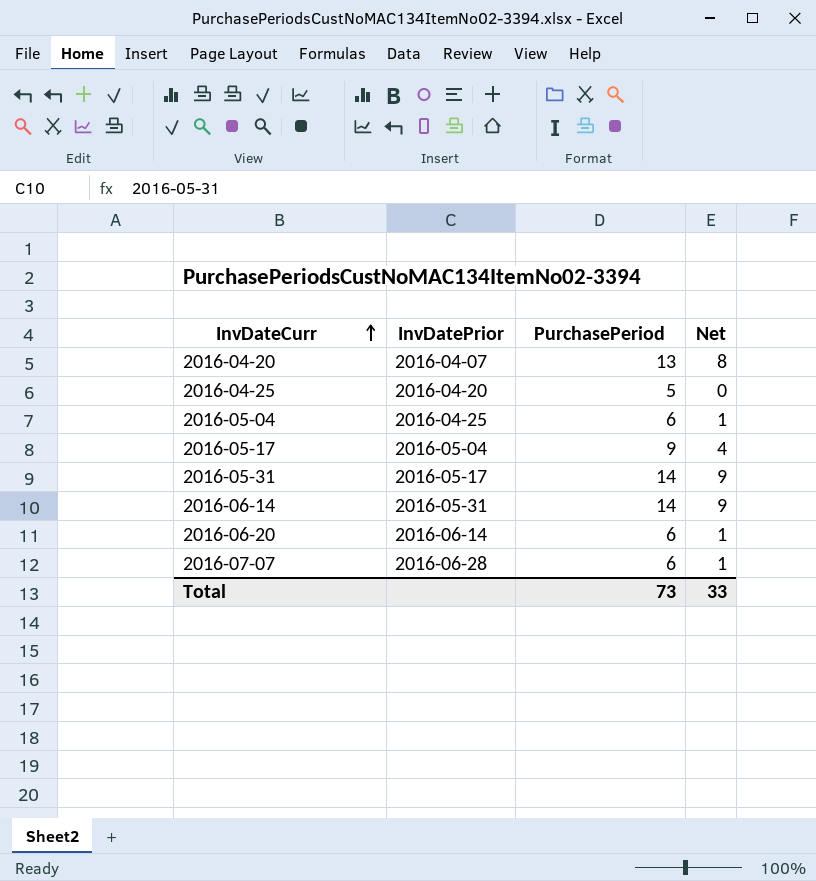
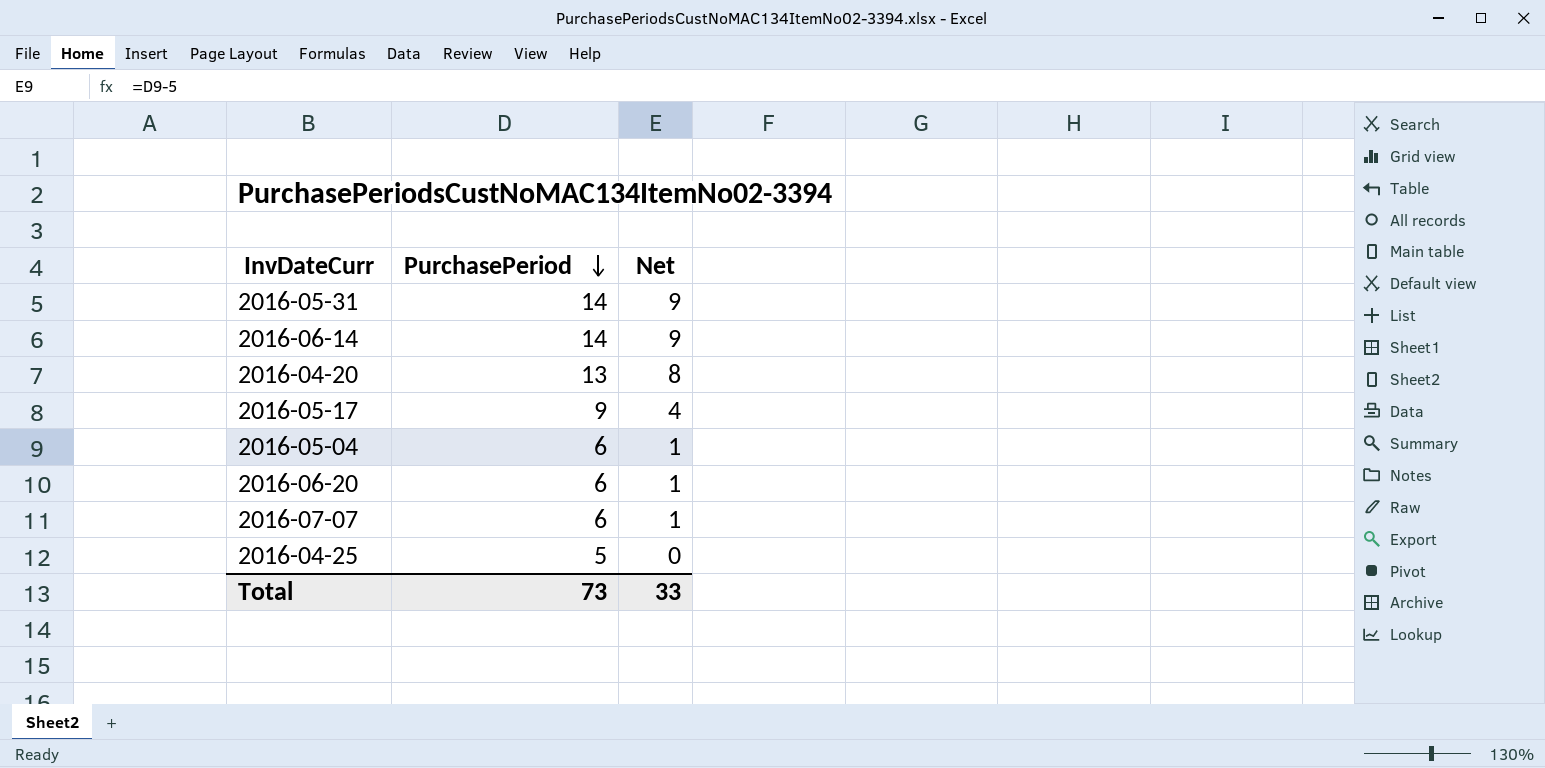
row order: InvDateCurr ascending -> PurchasePeriod descending
column InvDatePrior | position: 2 -> none

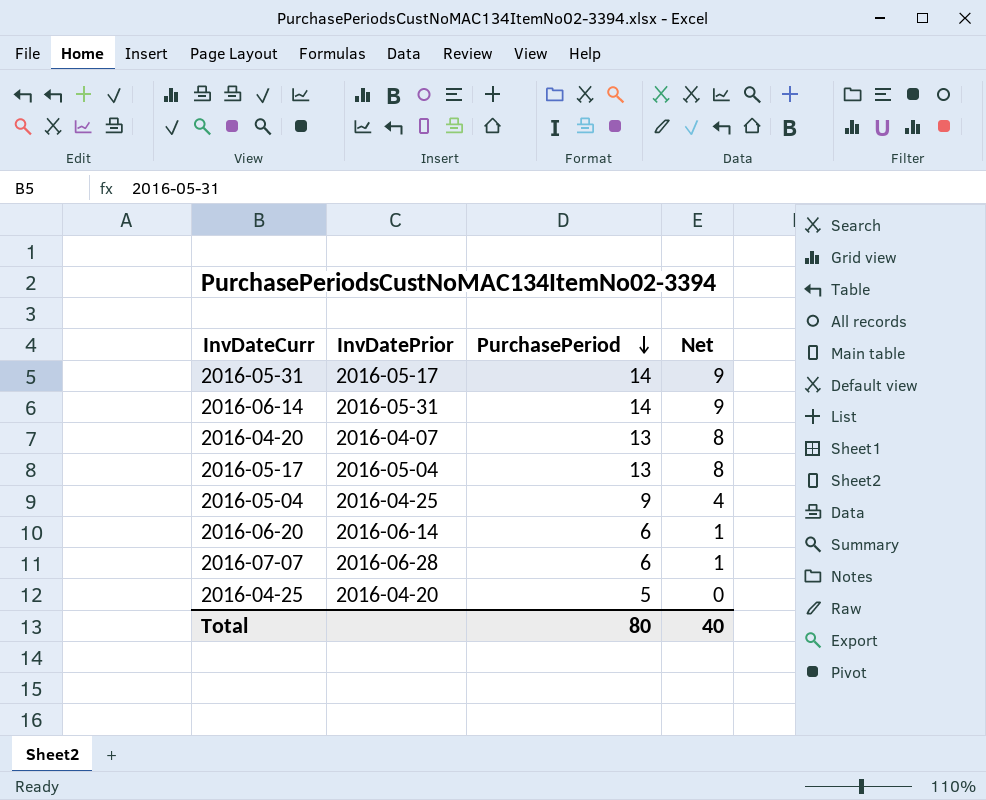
column InvDatePrior | position: none -> 2
2016-05-17 | PurchasePeriod: 9 -> 13
2016-05-17 | Net: 4 -> 8
2016-05-04 | PurchasePeriod: 6 -> 9
2016-05-04 | Net: 1 -> 4
Total | PurchasePeriod: 73 -> 80
Total | Net: 33 -> 40

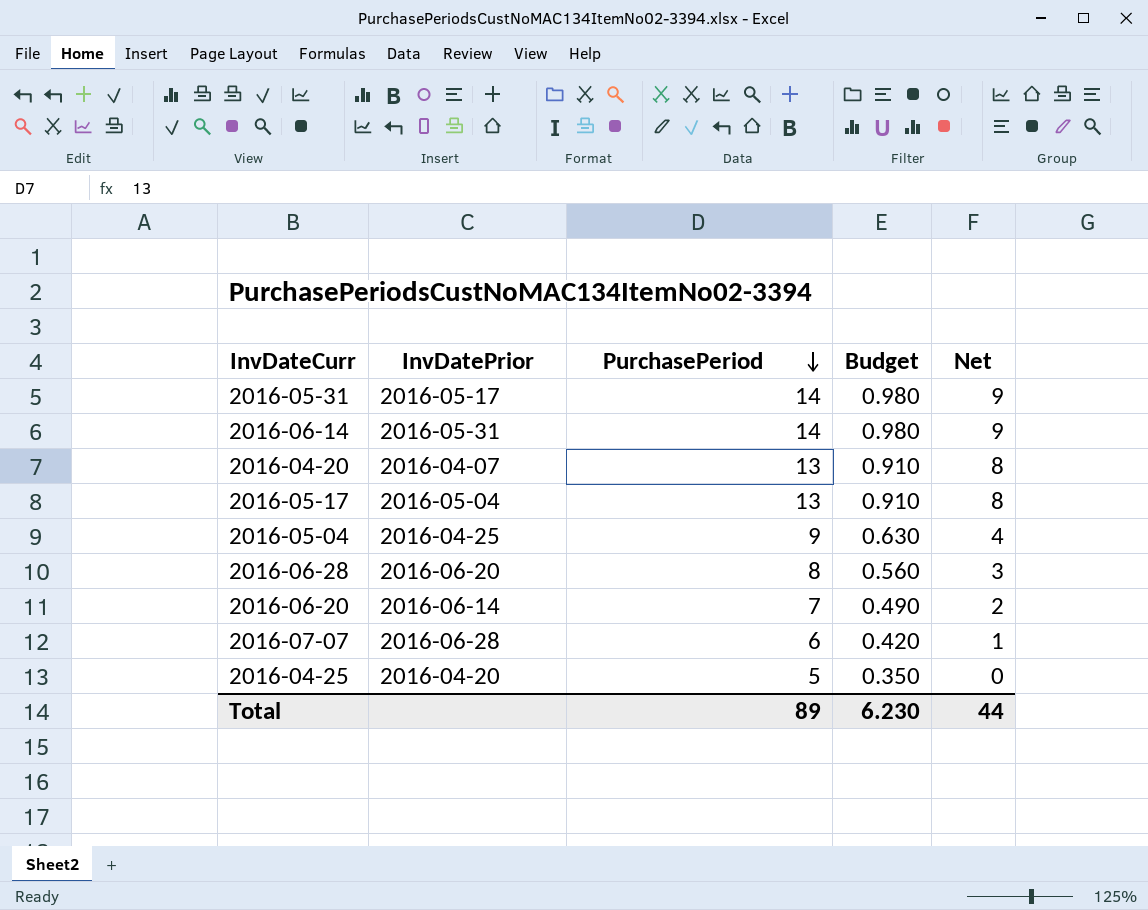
column Budget | formula: none -> [PurchasePeriod] * 0.07
row 2016-06-28: none -> 2016-06-20 | 8 | 0.560 | 3
2016-06-20 | PurchasePeriod: 6 -> 7
2016-06-20 | Net: 1 -> 2
Total | PurchasePeriod: 80 -> 89
Total | Net: 40 -> 44

